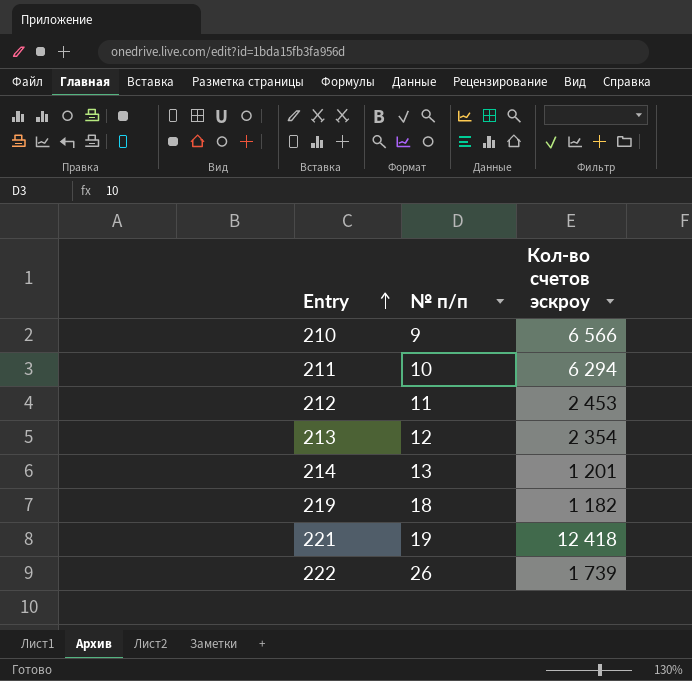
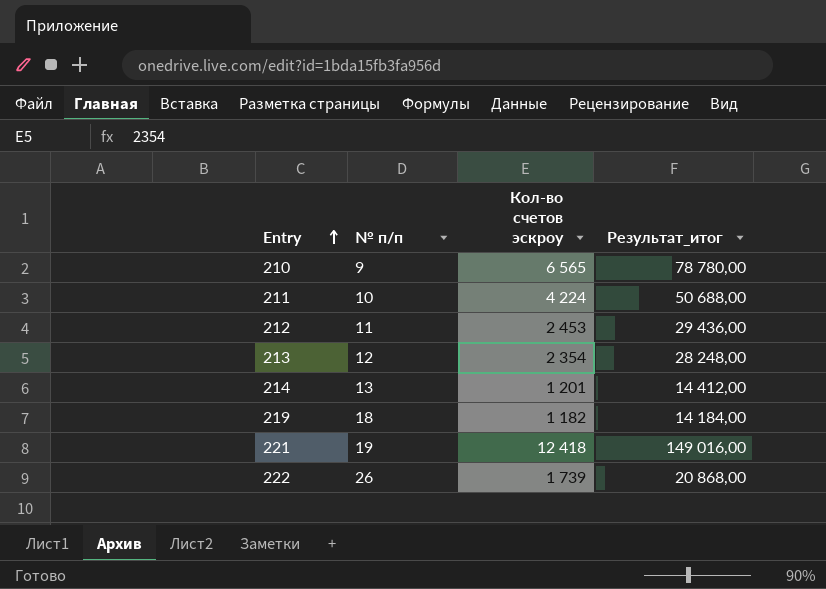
column Результат_итог | formula: none -> [Кол-во счетов эскроу] * 12
210 | Кол-во счетов эскроу: 6 566 -> 6 565
211 | Кол-во счетов эскроу: 6 294 -> 4 224

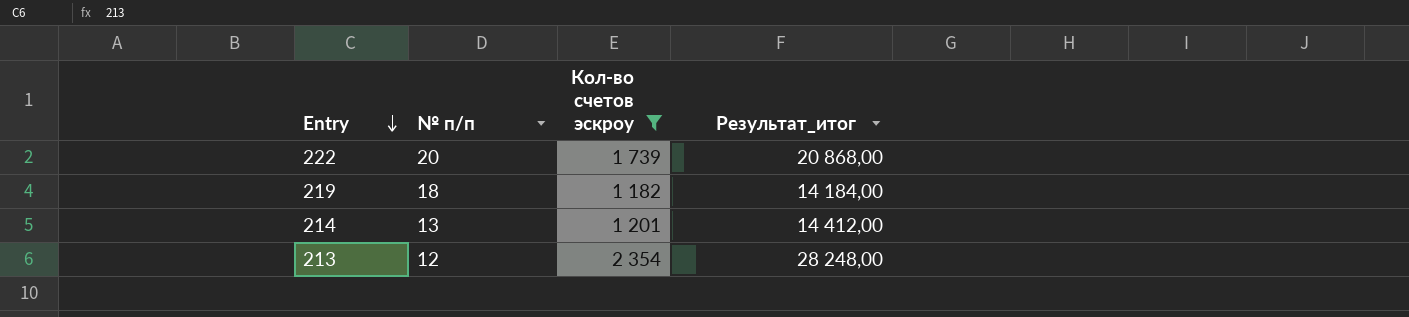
filter: none -> Кол-во счетов эскроу <= 2 354
row order: Entry ascending -> Entry descending
222 | № п/п: 26 -> 20

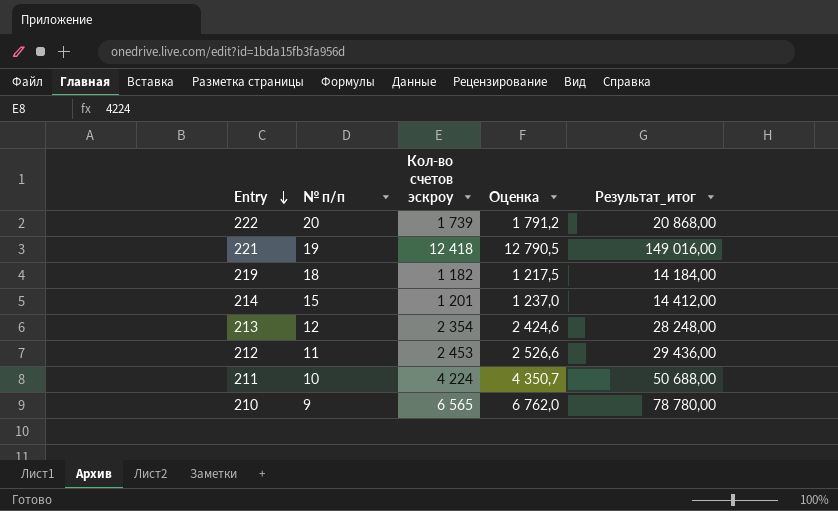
filter: Кол-во счетов эскроу <= 2 354 -> none
column Оценка | formula: none -> [Кол-во счетов эскроу] * 1,03
214 | № п/п: 13 -> 15

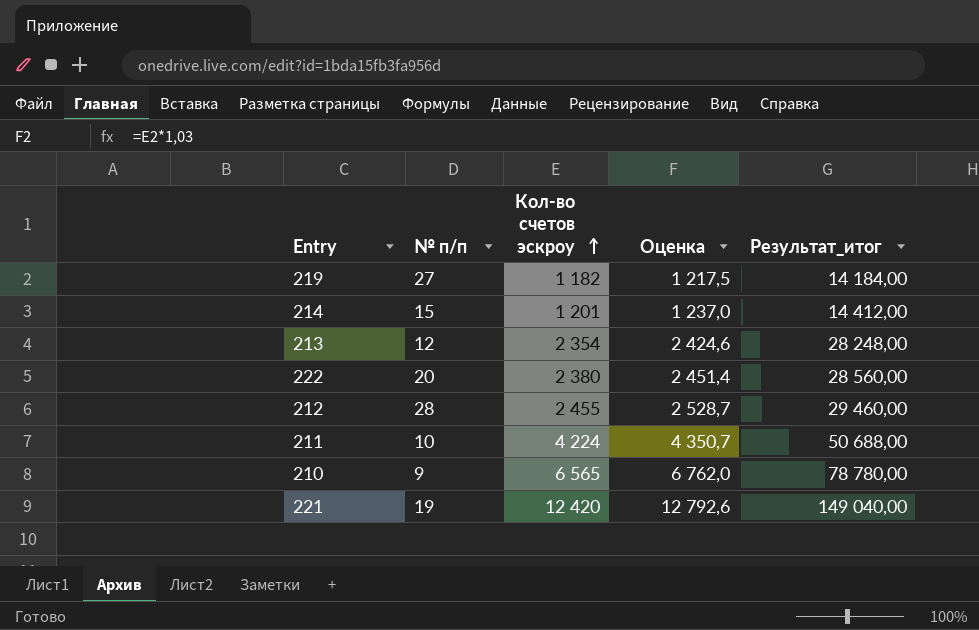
row order: Entry descending -> Кол-во счетов эскроу ascending
219 | № п/п: 18 -> 27
222 | Кол-во счетов эскроу: 1 739 -> 2 380
222 | Оценка: 1 791,2 -> 2 451,4
222 | Результат_итог: 20 868,00 -> 28 560,00
212 | № п/п: 11 -> 28
212 | Кол-во счетов эскроу: 2 453 -> 2 455
212 | Оценка: 2 526,6 -> 2 528,7
212 | Результат_итог: 29 436,00 -> 29 460,00
221 | Кол-во счетов эскроу: 12 418 -> 12 420
221 | Оценка: 12 790,5 -> 12 792,6
221 | Результат_итог: 149 016,00 -> 149 040,00

